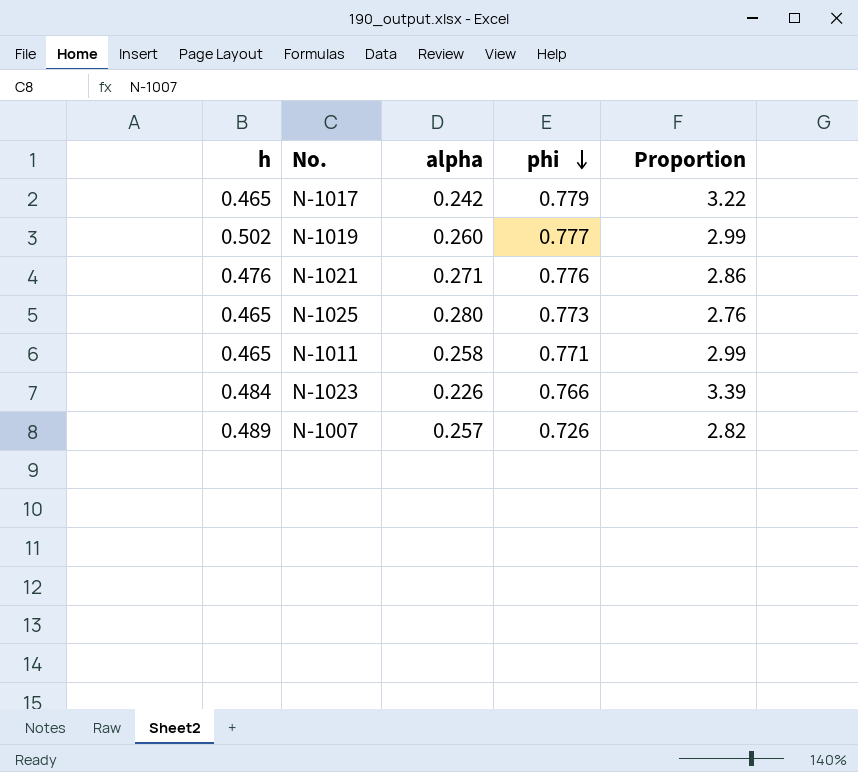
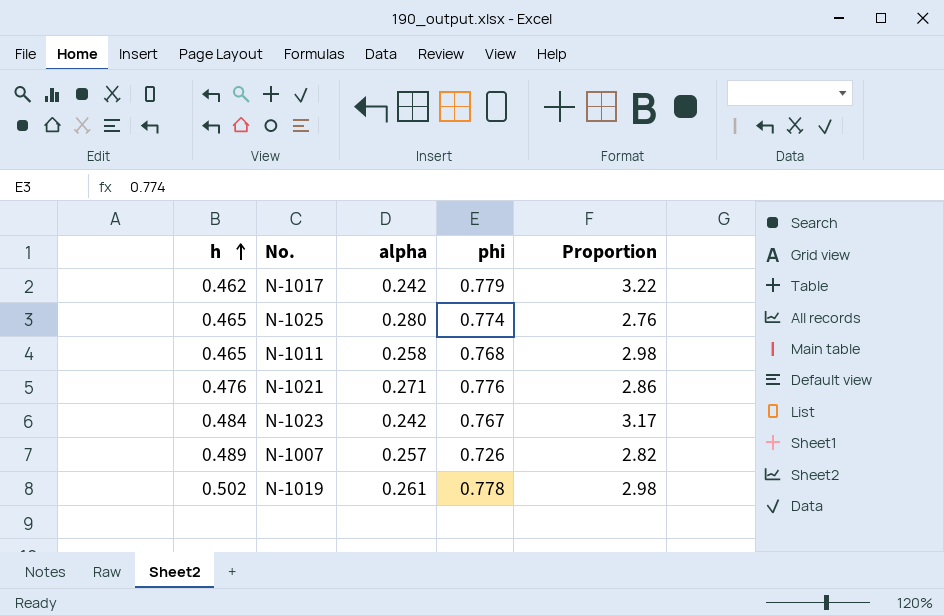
row order: phi descending -> h ascending
N-1017 | h: 0.465 -> 0.462
N-1025 | phi: 0.773 -> 0.774
N-1011 | phi: 0.771 -> 0.768
N-1011 | Proportion: 2.99 -> 2.98
N-1023 | alpha: 0.226 -> 0.242
N-1023 | phi: 0.766 -> 0.767
N-1023 | Proportion: 3.39 -> 3.17
N-1019 | alpha: 0.260 -> 0.261
N-1019 | phi: 0.777 -> 0.778
N-1019 | Proportion: 2.99 -> 2.98

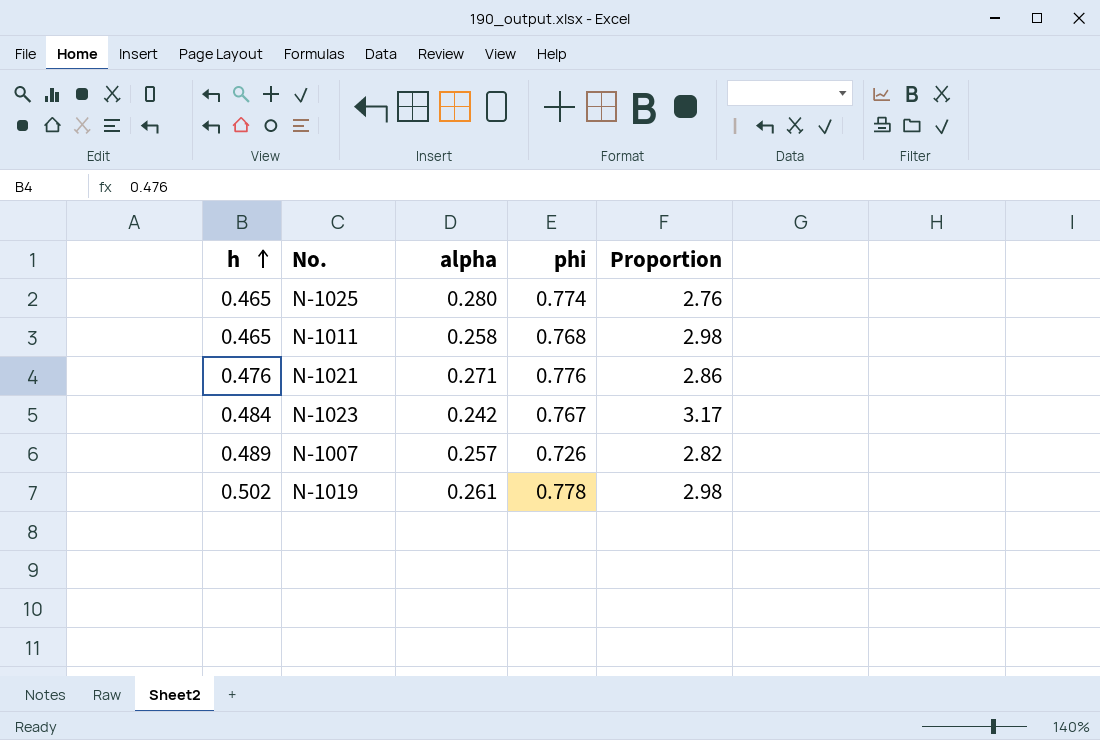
row N-1017: 0.462 | 0.242 | 0.779 | 3.22 -> none

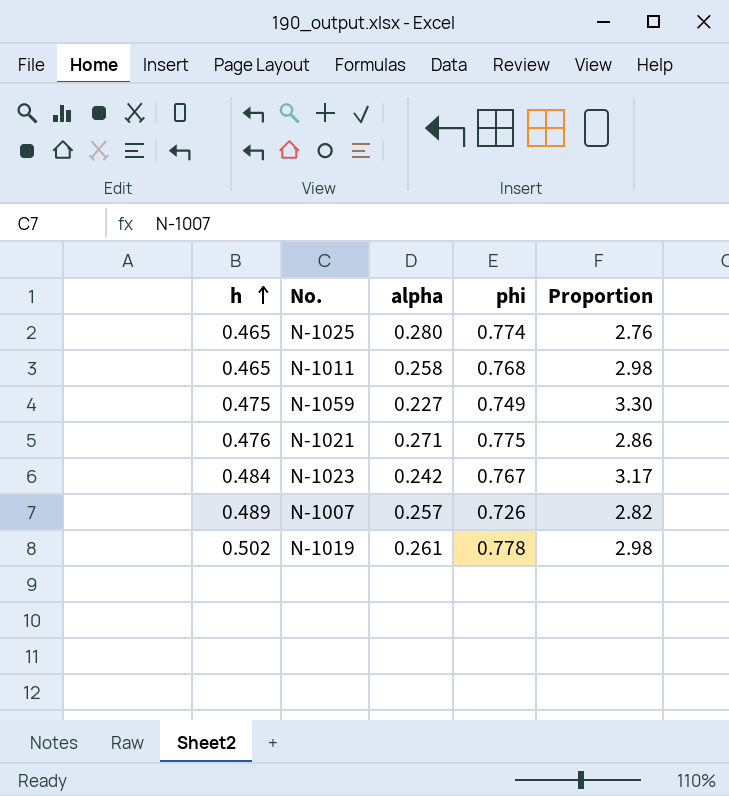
row N-1059: none -> 0.475 | 0.227 | 0.749 | 3.30
N-1021 | phi: 0.776 -> 0.775

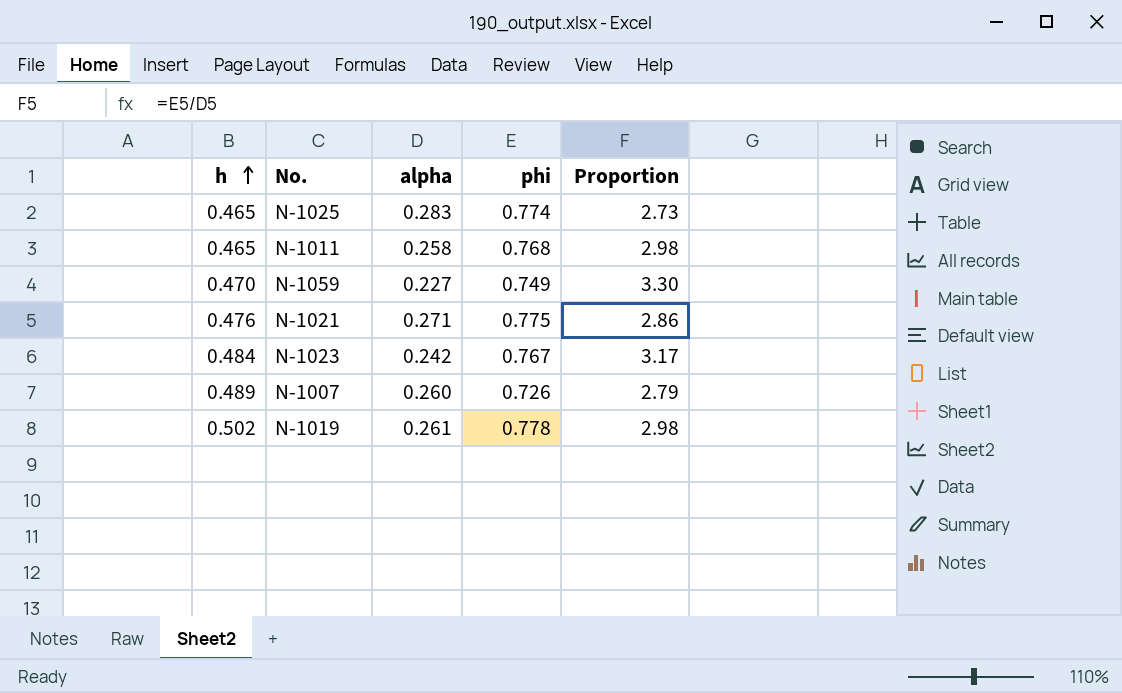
N-1025 | alpha: 0.280 -> 0.283
N-1025 | Proportion: 2.76 -> 2.73
N-1059 | h: 0.475 -> 0.470
N-1007 | alpha: 0.257 -> 0.260
N-1007 | Proportion: 2.82 -> 2.79

